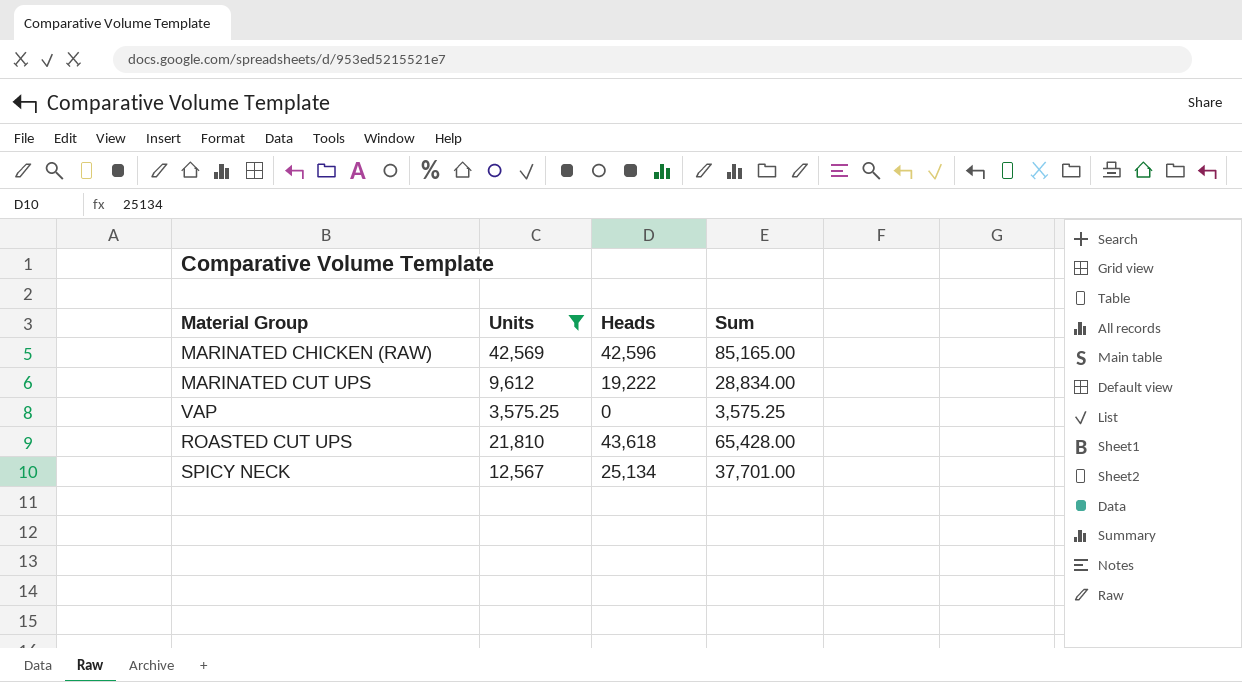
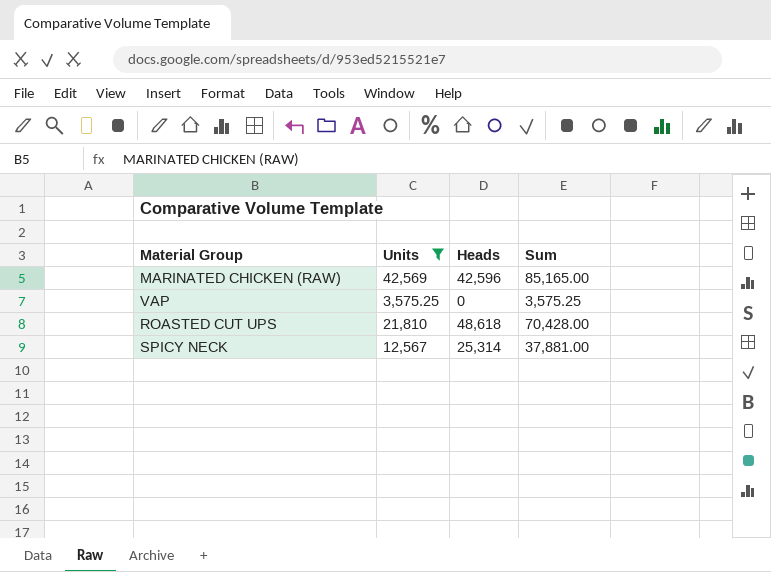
row MARINATED CUT UPS: 9,612 | 19,222 | 28,834.00 -> none
ROASTED CUT UPS | Heads: 43,618 -> 48,618
ROASTED CUT UPS | Sum: 65,428.00 -> 70,428.00
SPICY NECK | Heads: 25,134 -> 25,314
SPICY NECK | Sum: 37,701.00 -> 37,881.00

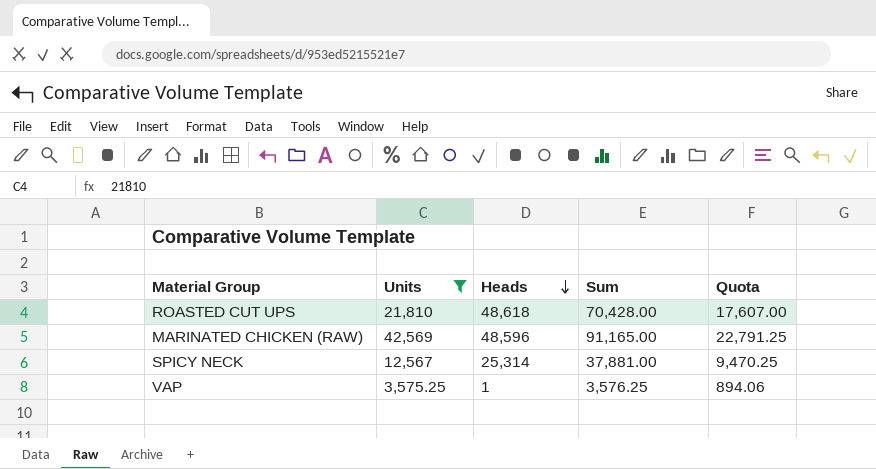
row order: none -> Heads descending
column Quota | formula: none -> [Sum] * 0.25
MARINATED CHICKEN (RAW) | Heads: 42,596 -> 48,596
MARINATED CHICKEN (RAW) | Sum: 85,165.00 -> 91,165.00
VAP | Heads: 0 -> 1
VAP | Sum: 3,575.25 -> 3,576.25

